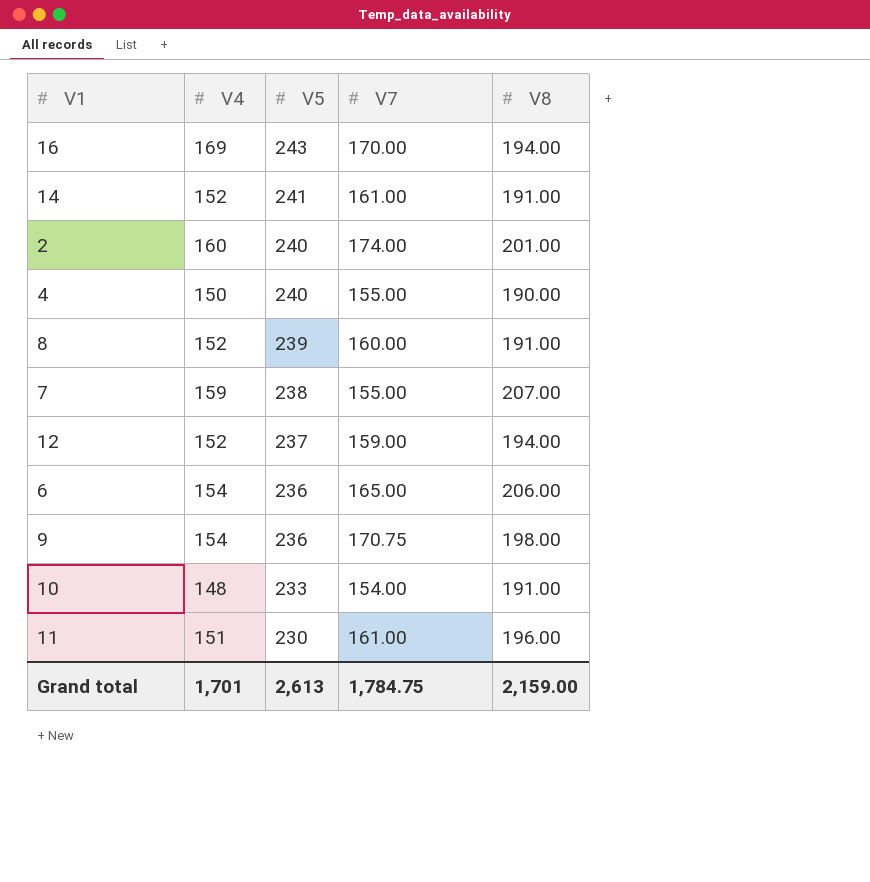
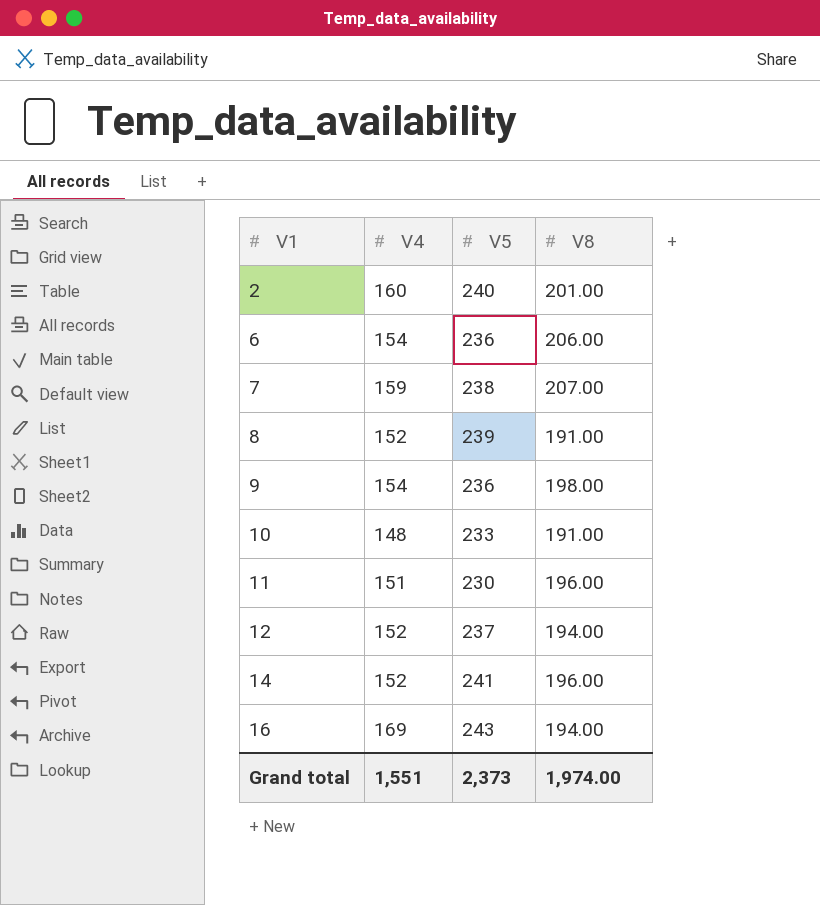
row order: V5 descending -> V1 ascending
column V7 | position: 4 -> none
row 4: 150 | 240 | 155.00 | 190.00 -> none
14 | V8: 191.00 -> 196.00
Grand total | V4: 1,701 -> 1,551
Grand total | V5: 2,613 -> 2,373
Grand total | V8: 2,159.00 -> 1,974.00

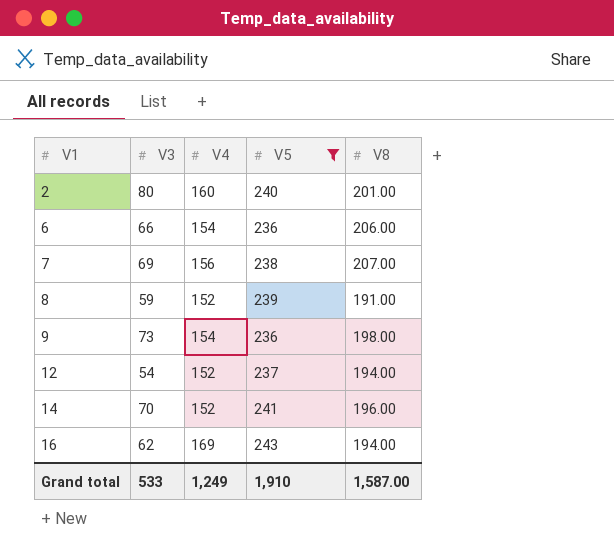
filter: none -> V5 >= 236
column V3 | position: none -> 2
7 | V4: 159 -> 156
Grand total | V4: 1,551 -> 1,249
Grand total | V5: 2,373 -> 1,910
Grand total | V8: 1,974.00 -> 1,587.00

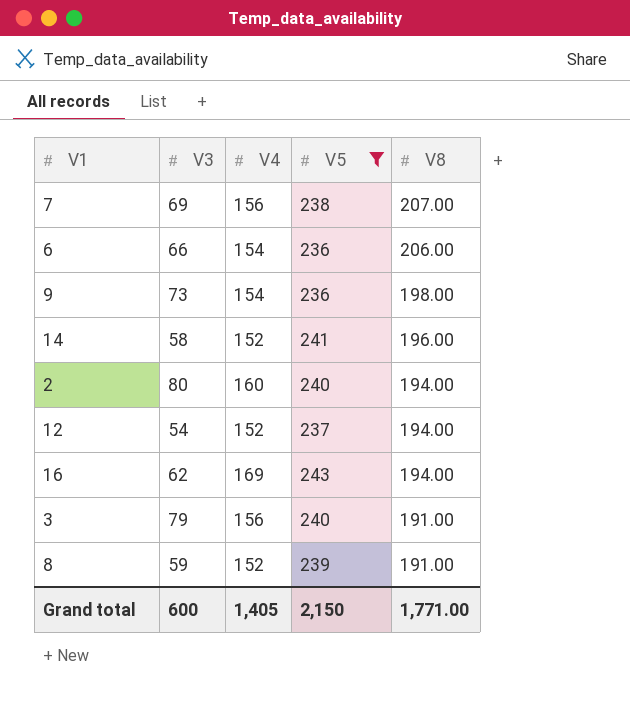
row order: V1 ascending -> V8 descending
14 | V3: 70 -> 58
2 | V8: 201.00 -> 194.00
row 3: none -> 79 | 156 | 240 | 191.00
Grand total | V3: 533 -> 600
Grand total | V4: 1,249 -> 1,405
Grand total | V5: 1,910 -> 2,150
Grand total | V8: 1,587.00 -> 1,771.00

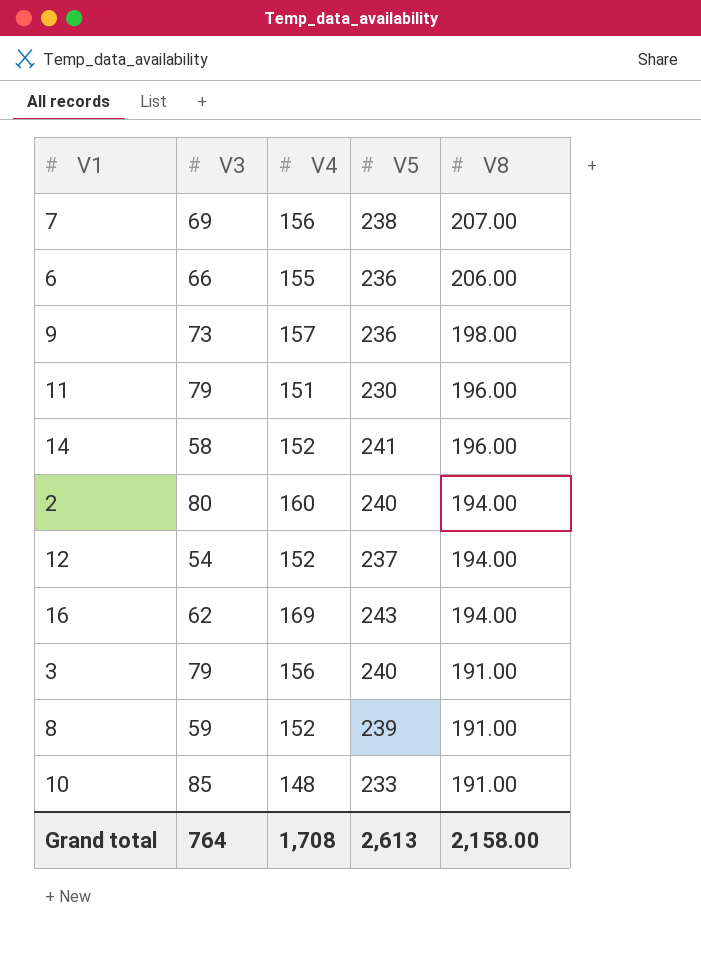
filter: V5 >= 236 -> none
6 | V4: 154 -> 155
9 | V4: 154 -> 157
Grand total | V3: 600 -> 764
Grand total | V4: 1,405 -> 1,708
Grand total | V5: 2,150 -> 2,613
Grand total | V8: 1,771.00 -> 2,158.00

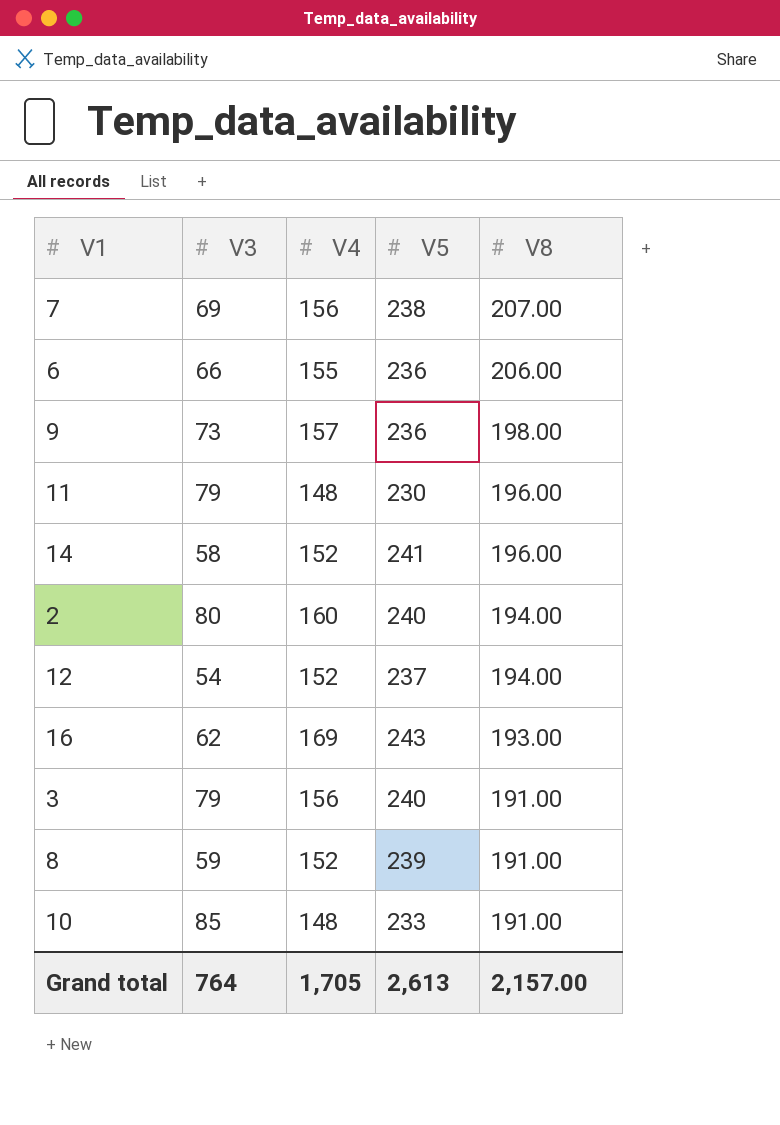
11 | V4: 151 -> 148
16 | V8: 194.00 -> 193.00
Grand total | V4: 1,708 -> 1,705
Grand total | V8: 2,158.00 -> 2,157.00

